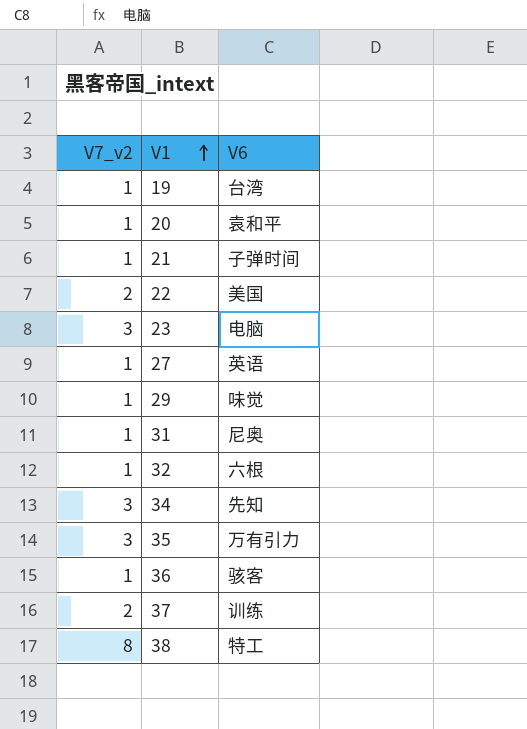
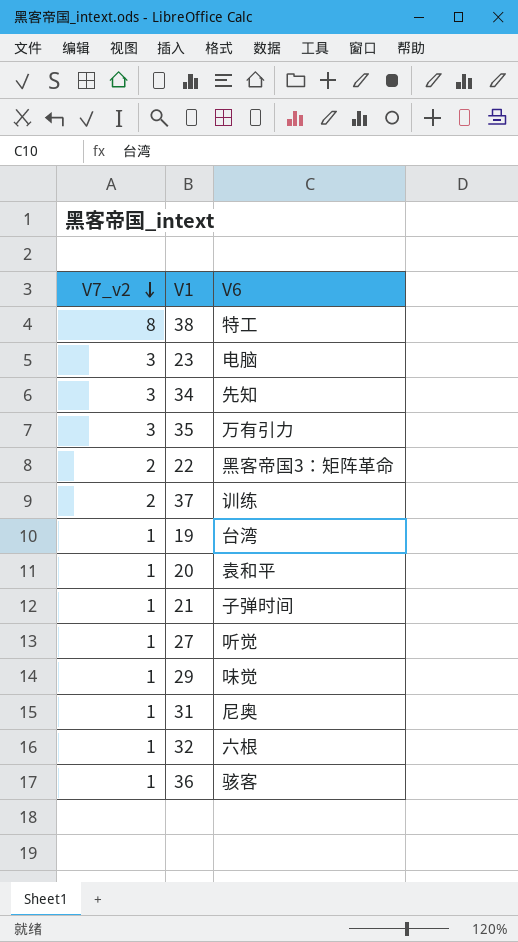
row order: V1 ascending -> V7_v2 descending
22 | V6: 美国 -> 黑客帝国3：矩阵革命
27 | V6: 英语 -> 听觉

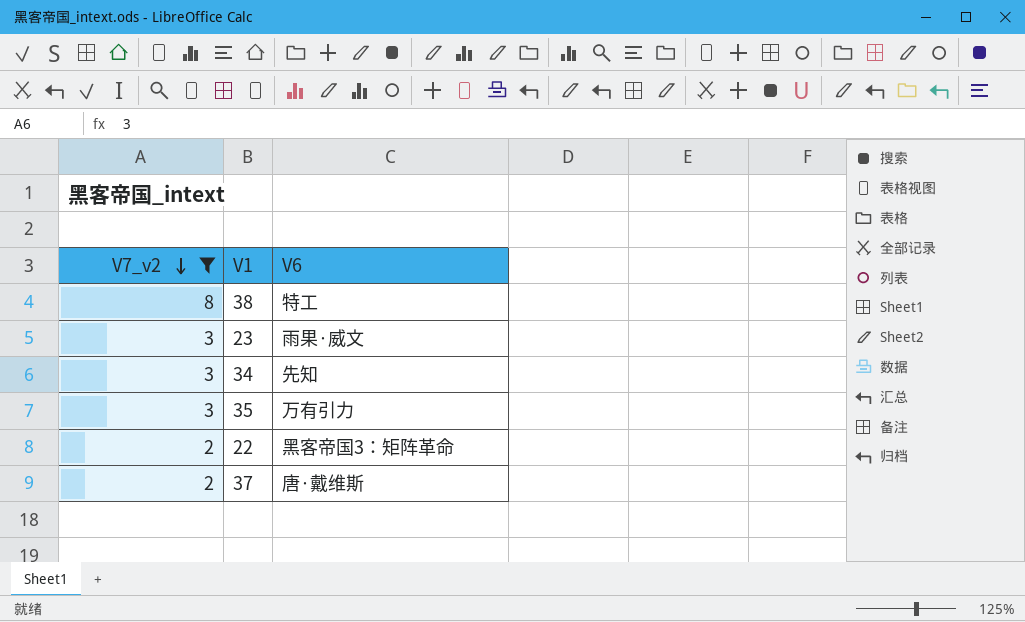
filter: none -> V7_v2 != 1
23 | V6: 电脑 -> 雨果·威文
37 | V6: 训练 -> 唐·戴维斯

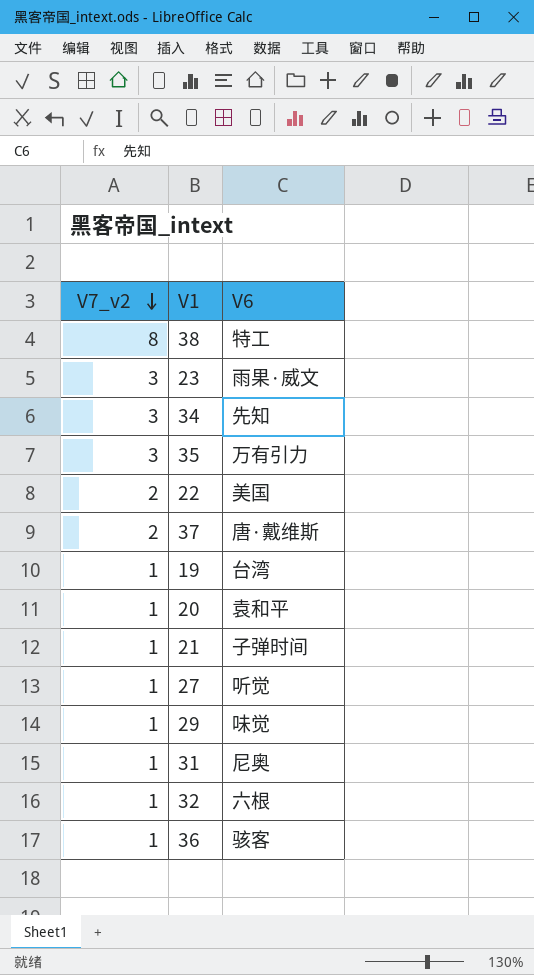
filter: V7_v2 != 1 -> none
22 | V6: 黑客帝国3：矩阵革命 -> 美国

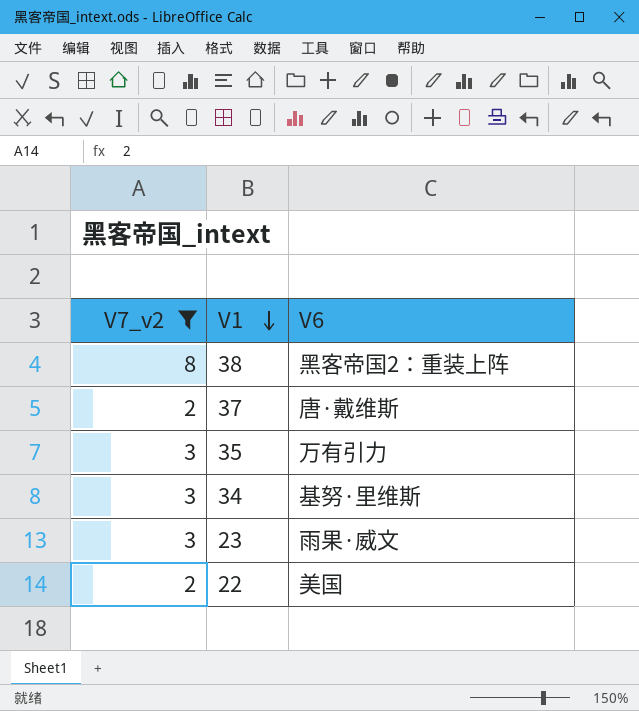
filter: none -> V7_v2 != 1
row order: V7_v2 descending -> V1 descending
38 | V6: 特工 -> 黑客帝国2：重装上阵
34 | V6: 先知 -> 基努·里维斯

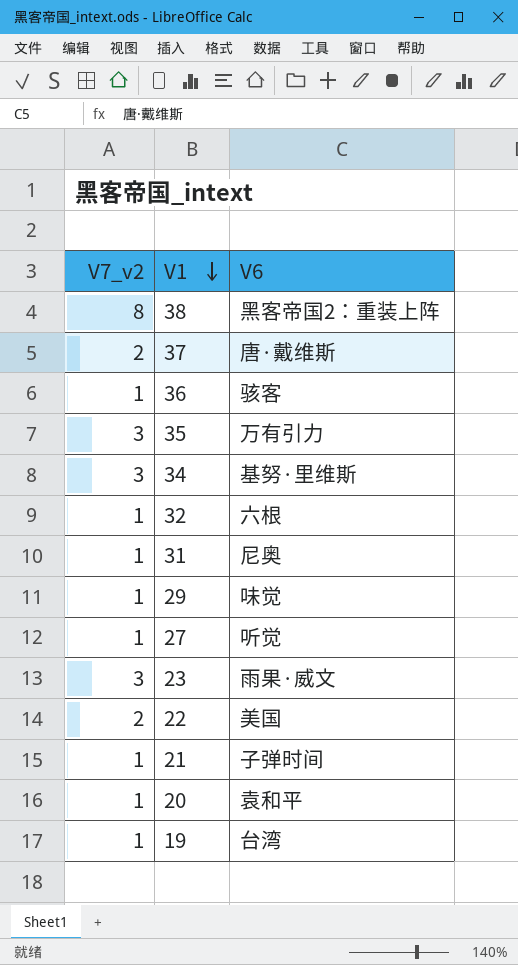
filter: V7_v2 != 1 -> none

